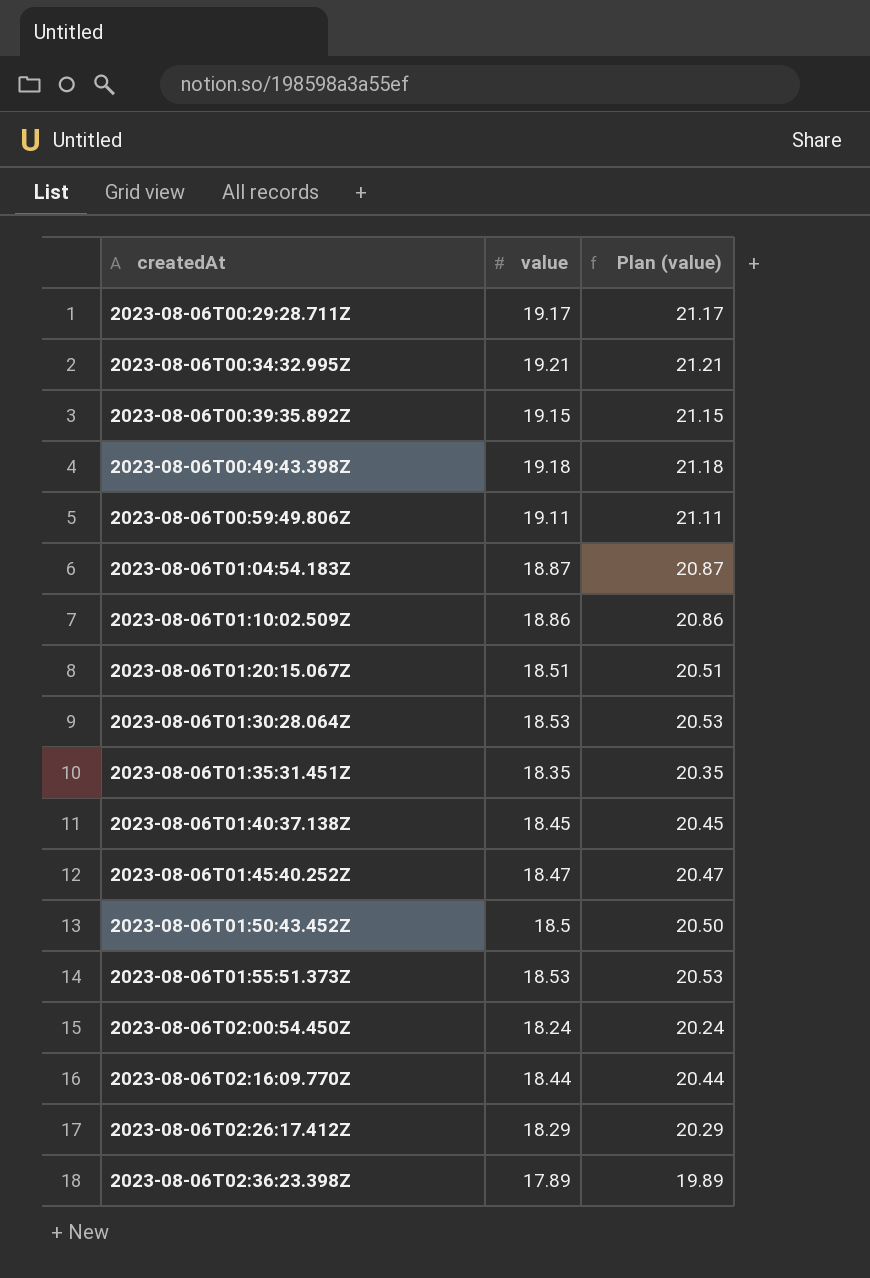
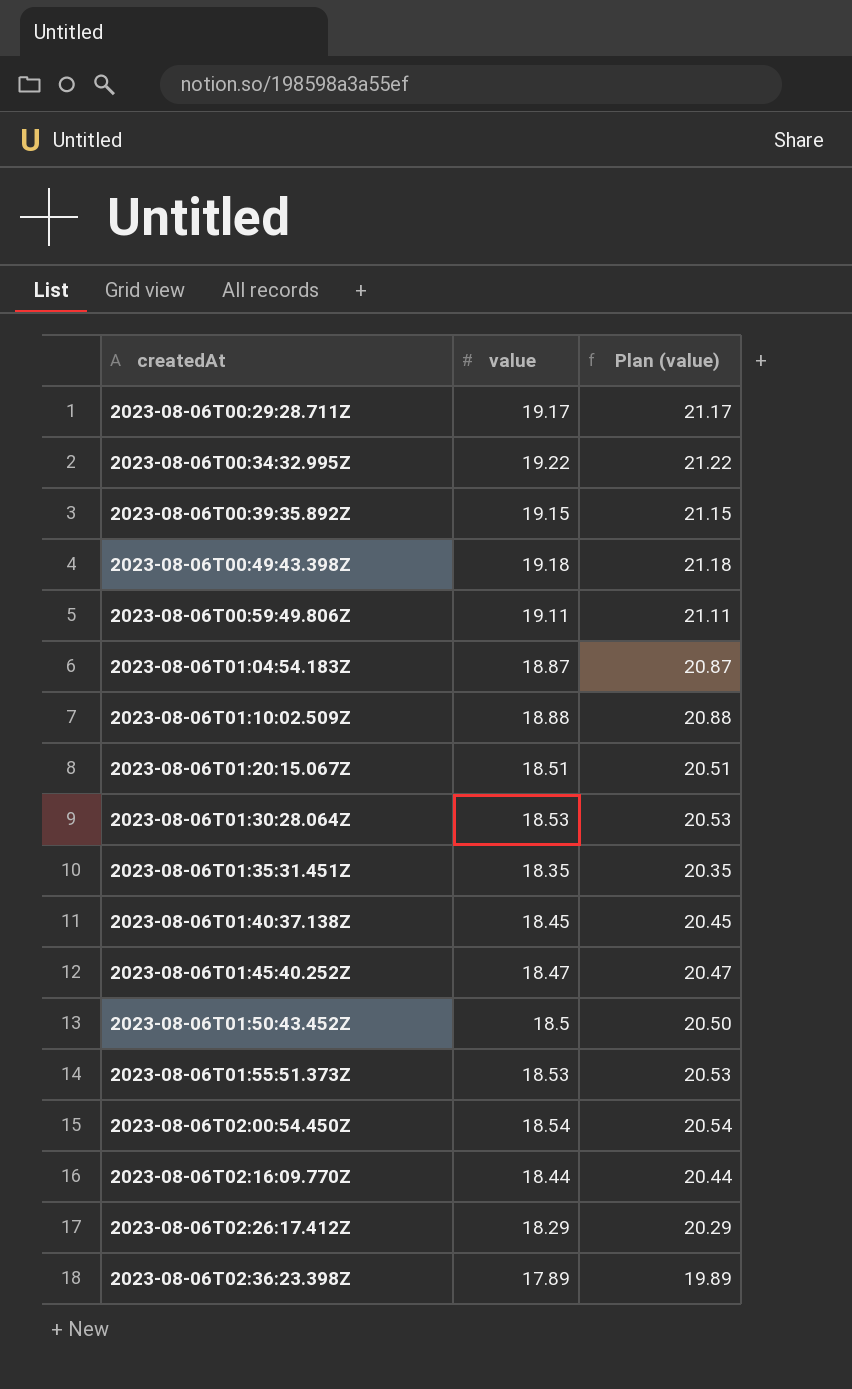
2023-08-06T00:34:32.995Z | value: 19.21 -> 19.22
2023-08-06T00:34:32.995Z | Plan (value): 21.21 -> 21.22
2023-08-06T01:10:02.509Z | value: 18.86 -> 18.88
2023-08-06T01:10:02.509Z | Plan (value): 20.86 -> 20.88
2023-08-06T02:00:54.450Z | value: 18.24 -> 18.54
2023-08-06T02:00:54.450Z | Plan (value): 20.24 -> 20.54

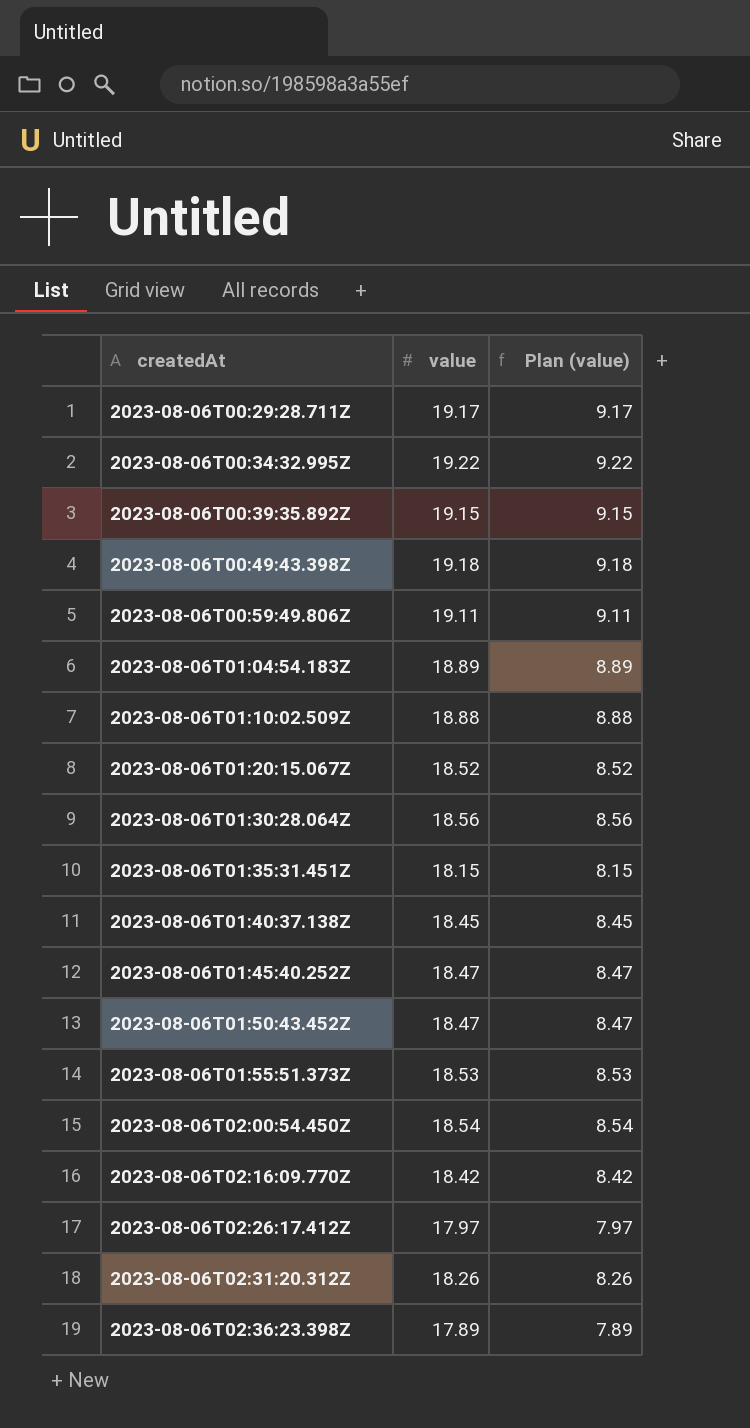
column Plan (value) | formula: [value] + 2 -> [value] - 10
2023-08-06T01:04:54.183Z | value: 18.87 -> 18.89
2023-08-06T01:20:15.067Z | value: 18.51 -> 18.52
2023-08-06T01:30:28.064Z | value: 18.53 -> 18.56
2023-08-06T01:35:31.451Z | value: 18.35 -> 18.15
2023-08-06T01:50:43.452Z | value: 18.5 -> 18.47
2023-08-06T02:16:09.770Z | value: 18.44 -> 18.42
2023-08-06T02:26:17.412Z | value: 18.29 -> 17.97
row 2023-08-06T02:31:20.312Z: none -> 18.26 | 8.26

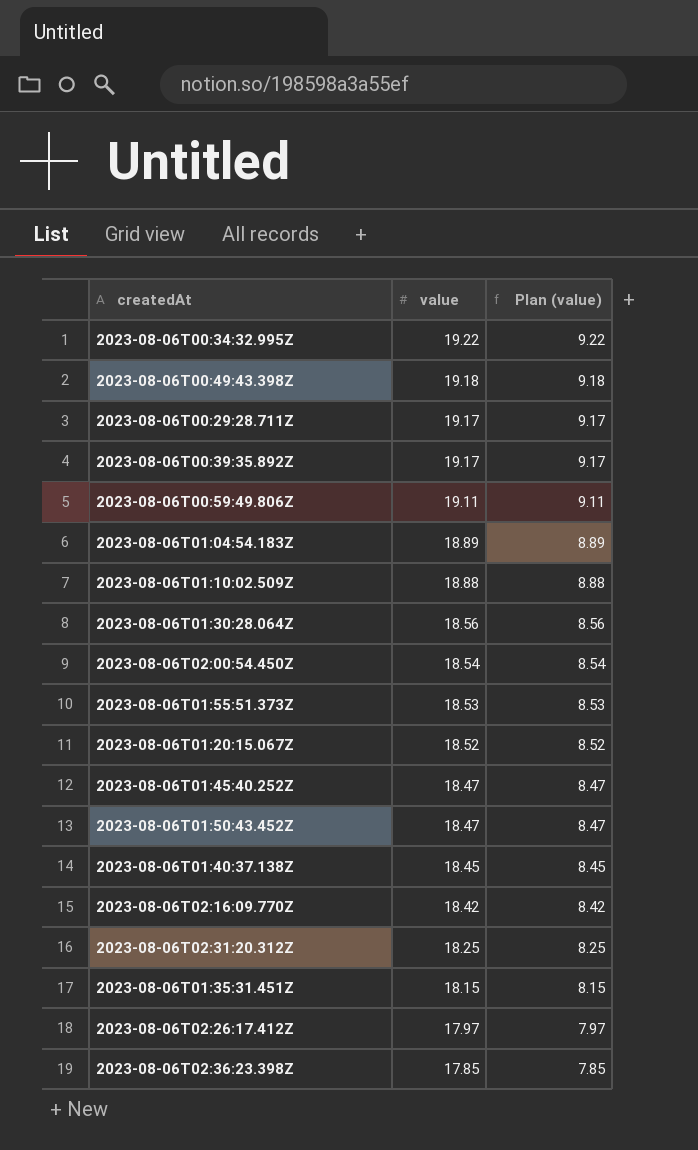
row order: createdAt ascending -> value descending
2023-08-06T00:39:35.892Z | value: 19.15 -> 19.17
2023-08-06T00:39:35.892Z | Plan (value): 9.15 -> 9.17
2023-08-06T02:31:20.312Z | value: 18.26 -> 18.25
2023-08-06T02:31:20.312Z | Plan (value): 8.26 -> 8.25
2023-08-06T02:36:23.398Z | value: 17.89 -> 17.85
2023-08-06T02:36:23.398Z | Plan (value): 7.89 -> 7.85

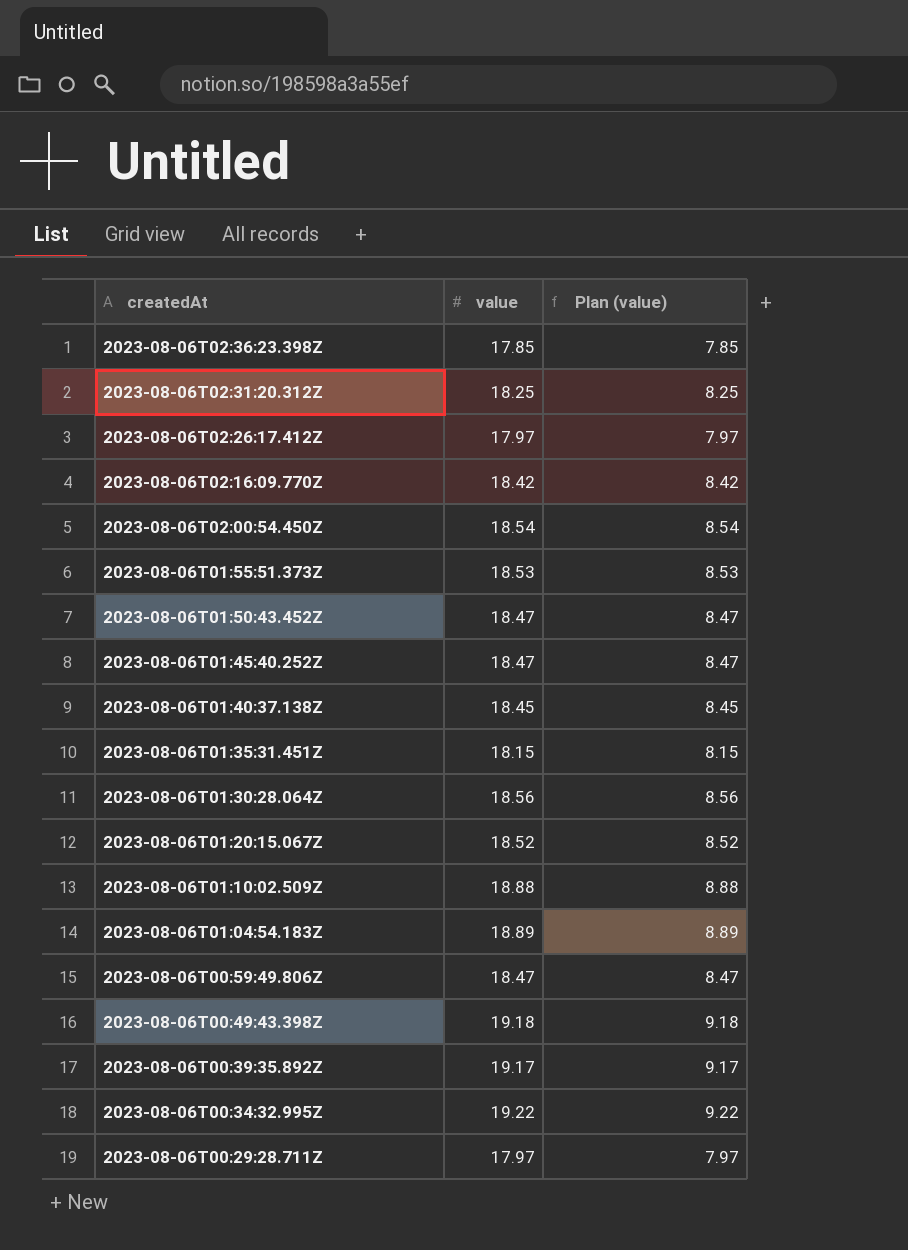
row order: value descending -> createdAt descending
2023-08-06T00:59:49.806Z | value: 19.11 -> 18.47
2023-08-06T00:59:49.806Z | Plan (value): 9.11 -> 8.47
2023-08-06T00:29:28.711Z | value: 19.17 -> 17.97
2023-08-06T00:29:28.711Z | Plan (value): 9.17 -> 7.97

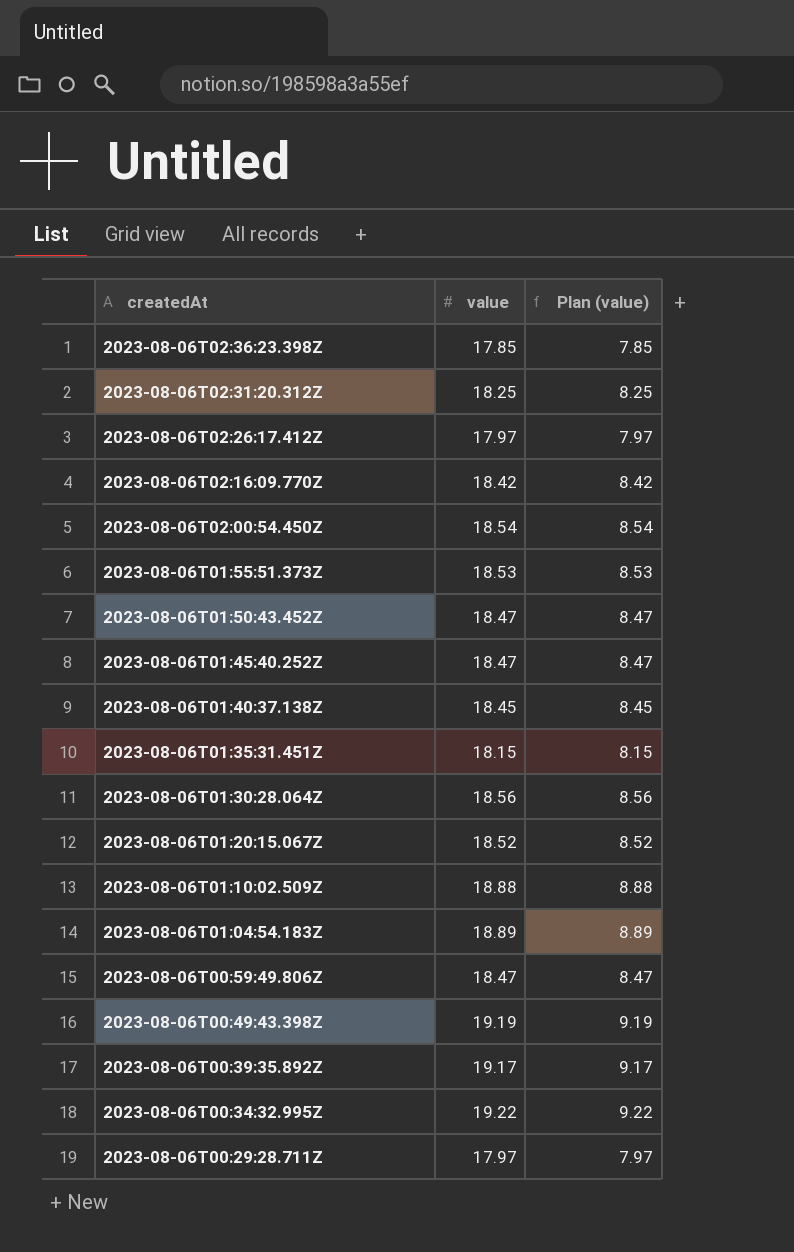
2023-08-06T00:49:43.398Z | value: 19.18 -> 19.19
2023-08-06T00:49:43.398Z | Plan (value): 9.18 -> 9.19

